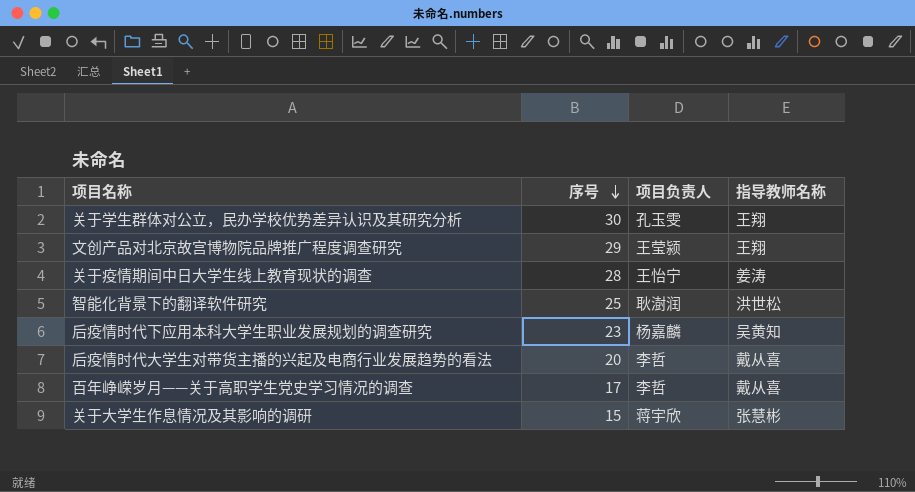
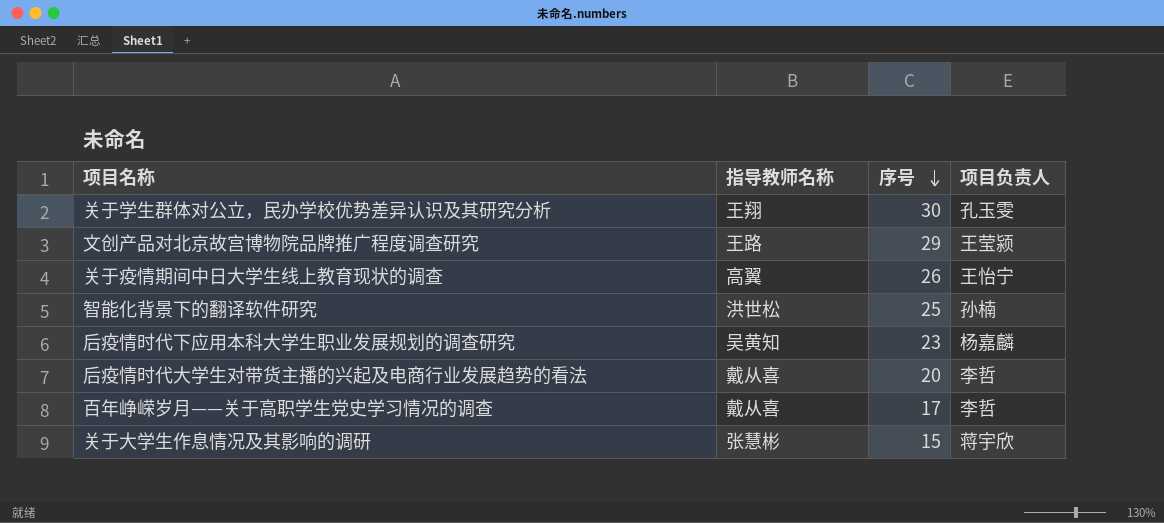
column 指导教师名称 | position: 4 -> 2
文创产品对北京故宫博物院品牌推广程度调查研究 | 指导教师名称: 王翔 -> 王路
关于疫情期间中日大学生线上教育现状的调查 | 指导教师名称: 姜涛 -> 高翼
关于疫情期间中日大学生线上教育现状的调查 | 序号: 28 -> 26
智能化背景下的翻译软件研究 | 项目负责人: 耿澍润 -> 孙楠

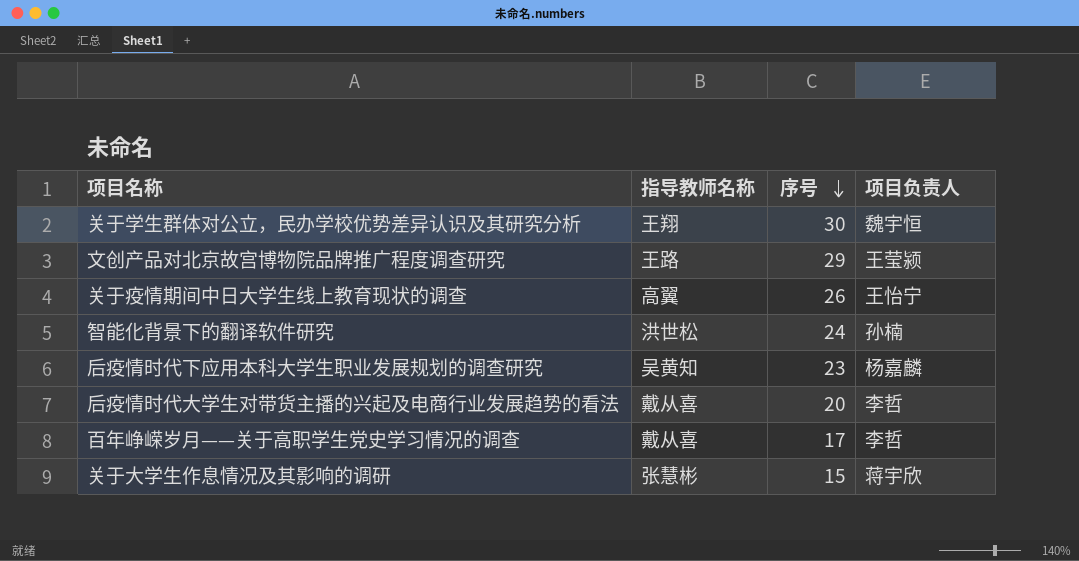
关于学生群体对公立，民办学校优势差异认识及其研究分析 | 项目负责人: 孔玉雯 -> 魏宇恒
智能化背景下的翻译软件研究 | 序号: 25 -> 24

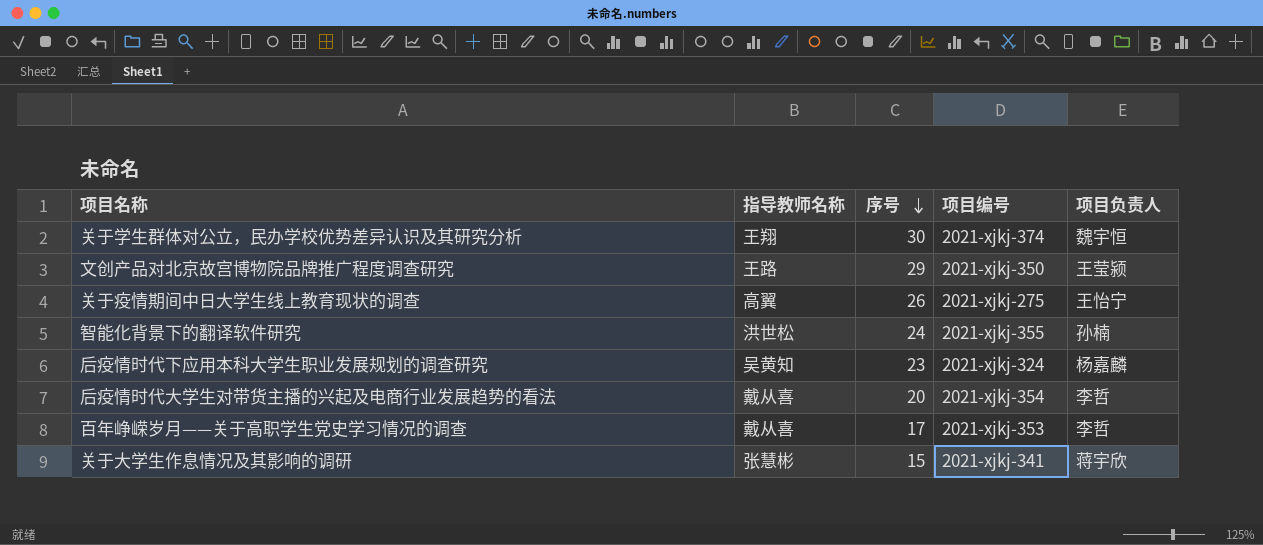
column 项目编号 | position: none -> 4

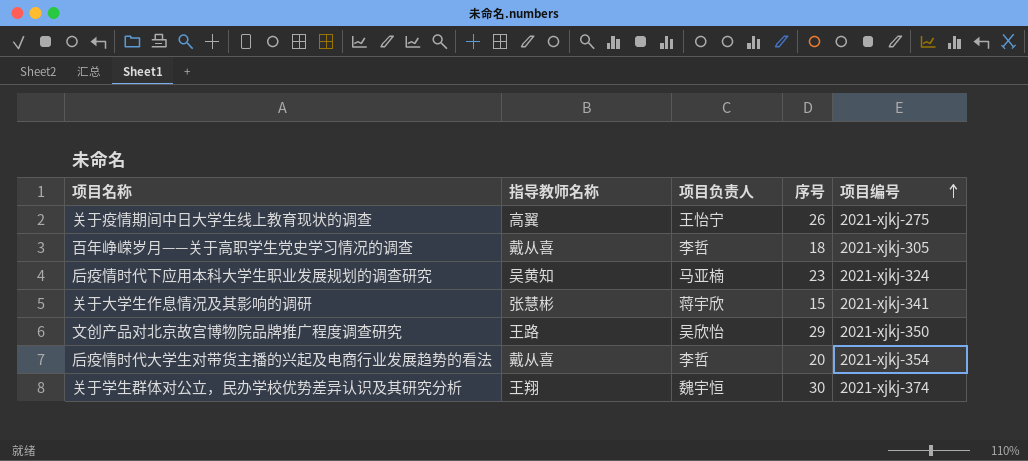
row order: 序号 descending -> 项目编号 ascending
column 项目负责人 | position: 5 -> 3
row 智能化背景下的翻译软件研究: 洪世松 | 24 | 2021-xjkj-355 | 孙楠 -> none
百年峥嵘岁月——关于高职学生党史学习情况的调查 | 序号: 17 -> 18
百年峥嵘岁月——关于高职学生党史学习情况的调查 | 项目编号: 2021-xjkj-353 -> 2021-xjkj-305
后疫情时代下应用本科大学生职业发展规划的调查研究 | 项目负责人: 杨嘉麟 -> 马亚楠
文创产品对北京故宫博物院品牌推广程度调查研究 | 项目负责人: 王莹颍 -> 吴欣怡

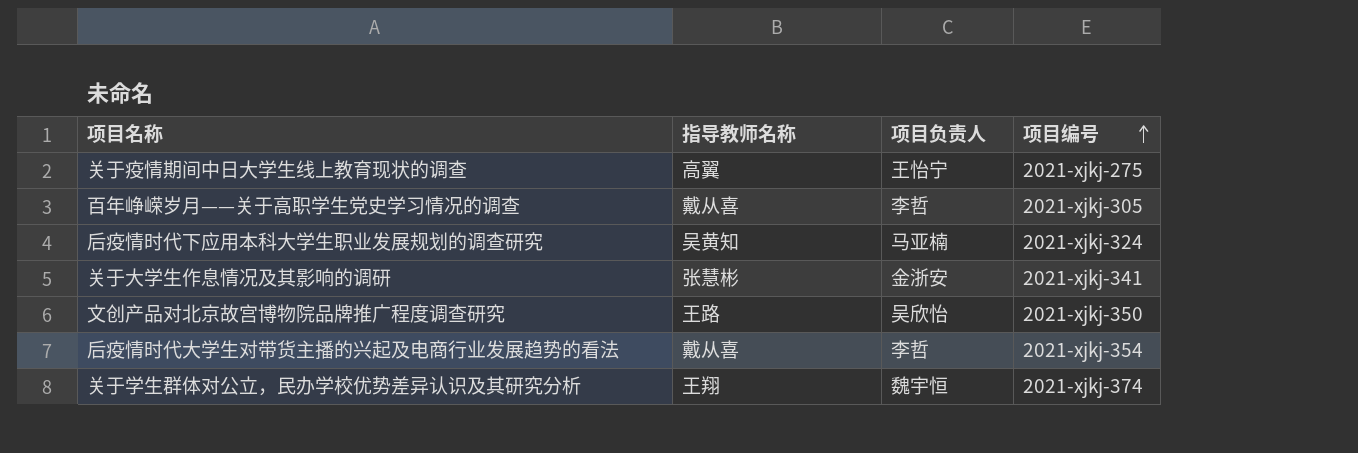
column 序号 | position: 4 -> none
关于大学生作息情况及其影响的调研 | 项目负责人: 蒋宇欣 -> 金浙安

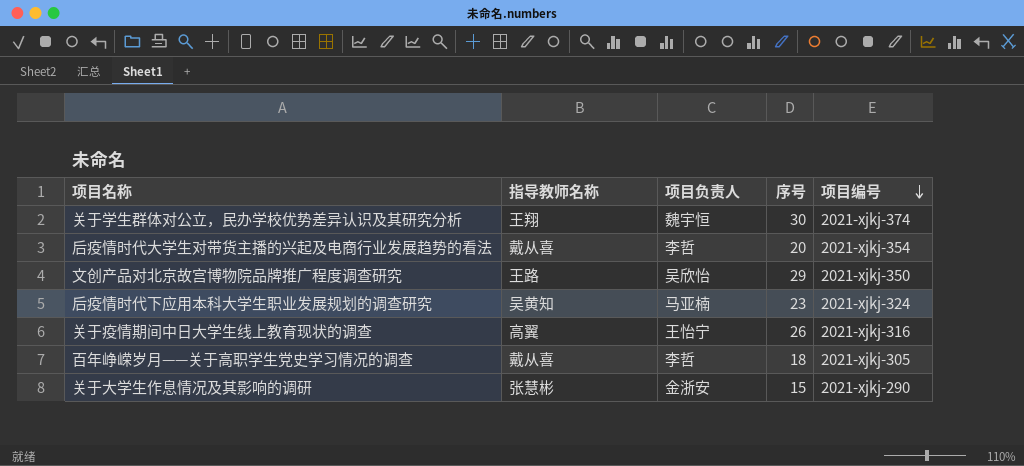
row order: 项目编号 ascending -> 项目编号 descending
column 序号 | position: none -> 4
关于疫情期间中日大学生线上教育现状的调查 | 项目编号: 2021-xjkj-275 -> 2021-xjkj-316
关于大学生作息情况及其影响的调研 | 项目编号: 2021-xjkj-341 -> 2021-xjkj-290

